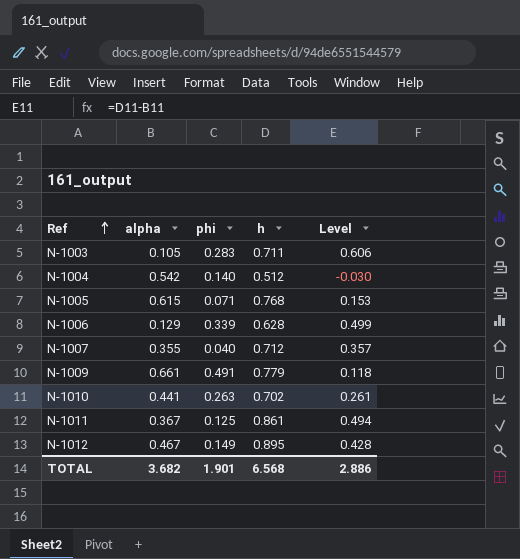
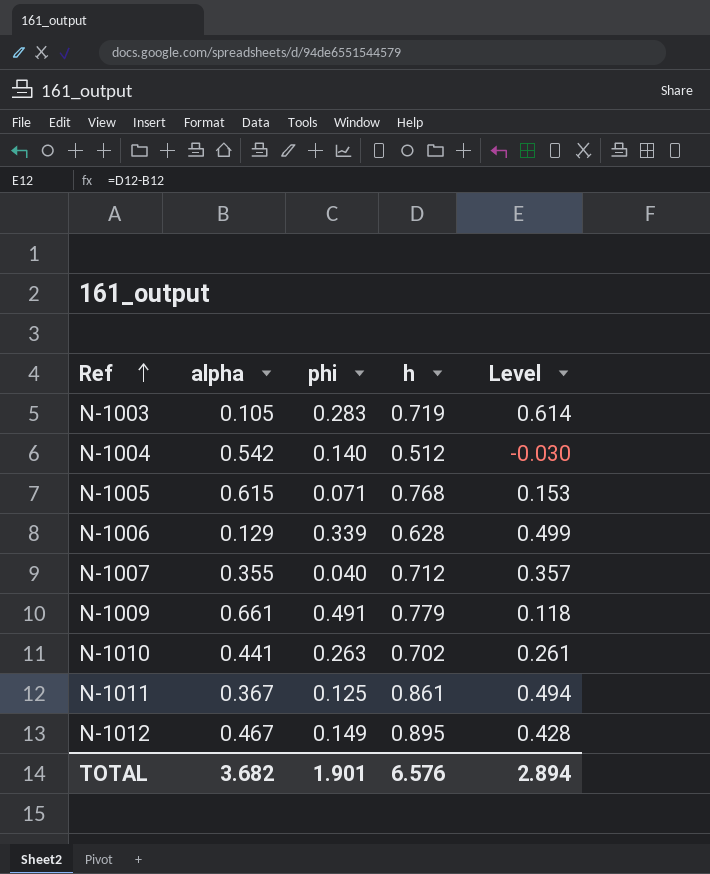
N-1003 | h: 0.711 -> 0.719
N-1003 | Level: 0.606 -> 0.614
TOTAL | h: 6.568 -> 6.576
TOTAL | Level: 2.886 -> 2.894

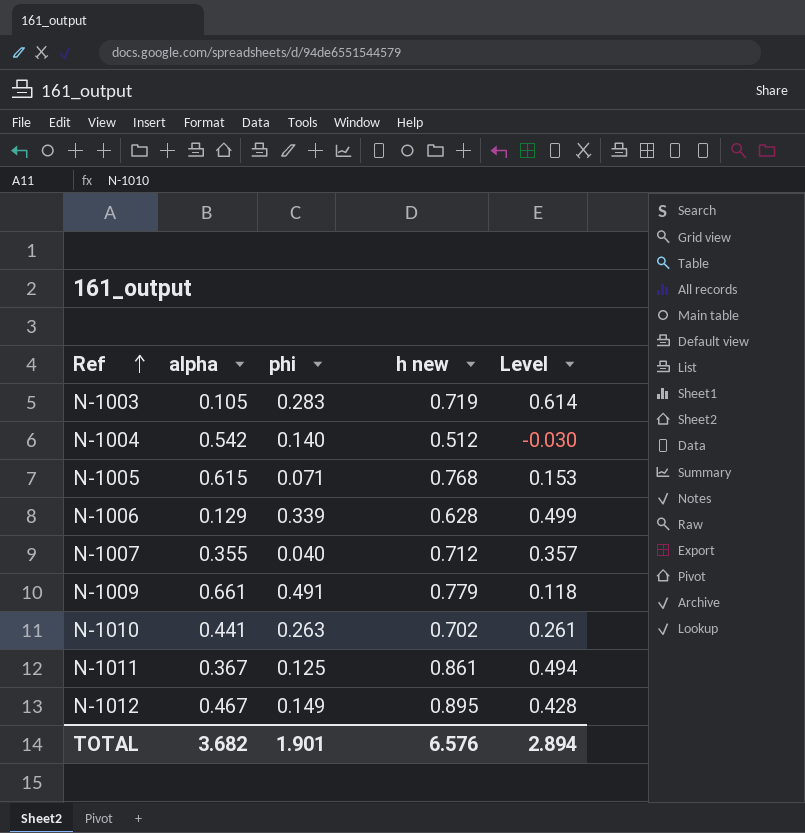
column name: h -> h new

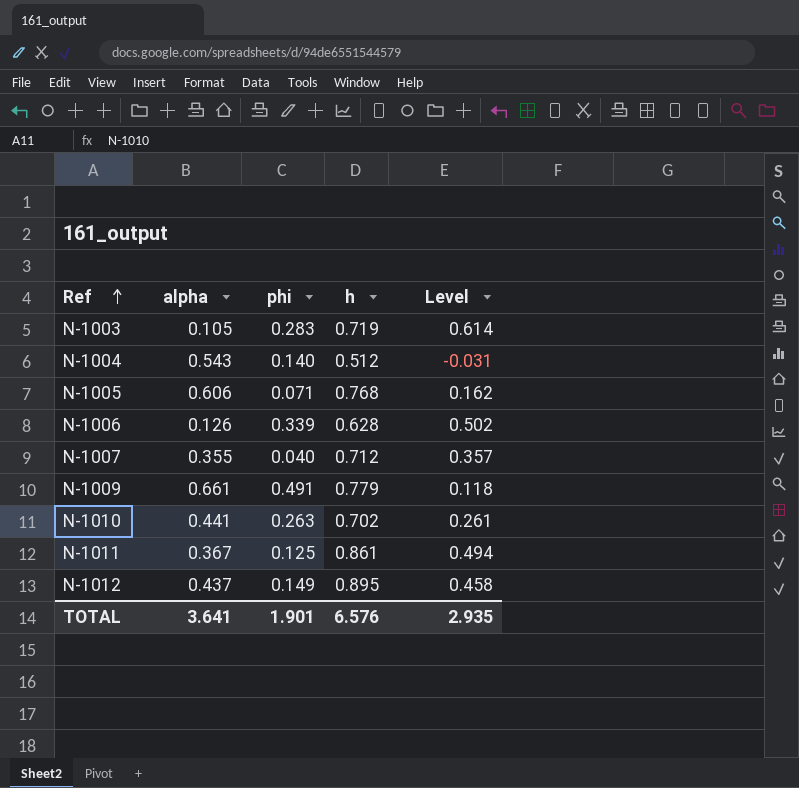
column name: h new -> h
N-1004 | alpha: 0.542 -> 0.543
N-1004 | Level: -0.030 -> -0.031
N-1005 | alpha: 0.615 -> 0.606
N-1005 | Level: 0.153 -> 0.162
N-1006 | alpha: 0.129 -> 0.126
N-1006 | Level: 0.499 -> 0.502
N-1012 | alpha: 0.467 -> 0.437
N-1012 | Level: 0.428 -> 0.458
TOTAL | alpha: 3.682 -> 3.641
TOTAL | Level: 2.894 -> 2.935

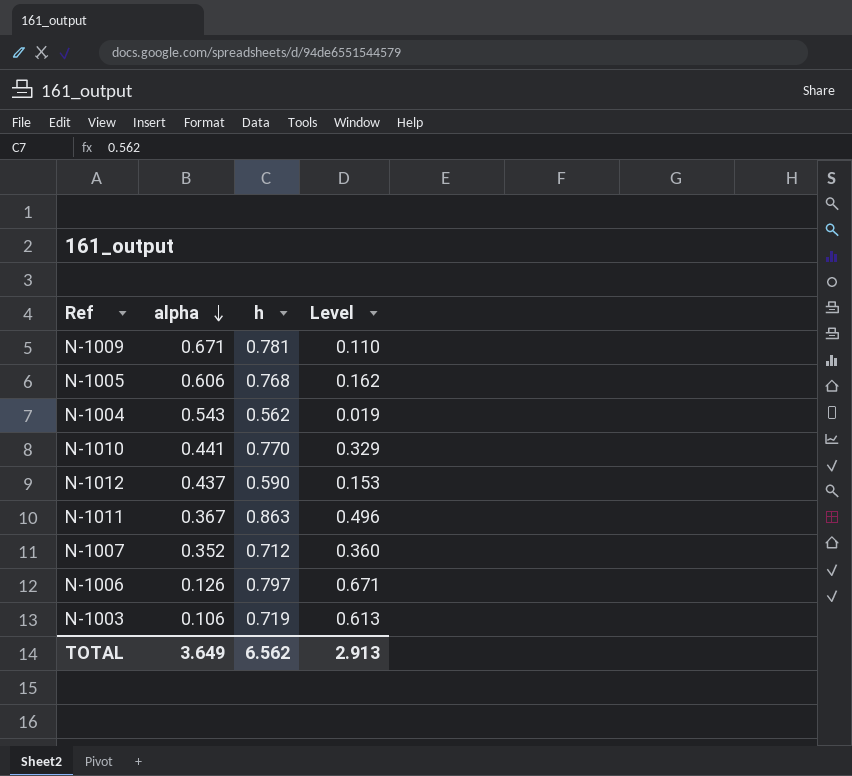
row order: Ref ascending -> alpha descending
column phi | position: 3 -> none
N-1009 | alpha: 0.661 -> 0.671
N-1009 | h: 0.779 -> 0.781
N-1009 | Level: 0.118 -> 0.110
N-1004 | h: 0.512 -> 0.562
N-1004 | Level: -0.031 -> 0.019
N-1010 | h: 0.702 -> 0.770
N-1010 | Level: 0.261 -> 0.329
N-1012 | h: 0.895 -> 0.590
N-1012 | Level: 0.458 -> 0.153
N-1011 | h: 0.861 -> 0.863
N-1011 | Level: 0.494 -> 0.496
N-1007 | alpha: 0.355 -> 0.352
N-1007 | Level: 0.357 -> 0.360
N-1006 | h: 0.628 -> 0.797
N-1006 | Level: 0.502 -> 0.671
N-1003 | alpha: 0.105 -> 0.106
N-1003 | Level: 0.614 -> 0.613
TOTAL | alpha: 3.641 -> 3.649
TOTAL | h: 6.576 -> 6.562
TOTAL | Level: 2.935 -> 2.913

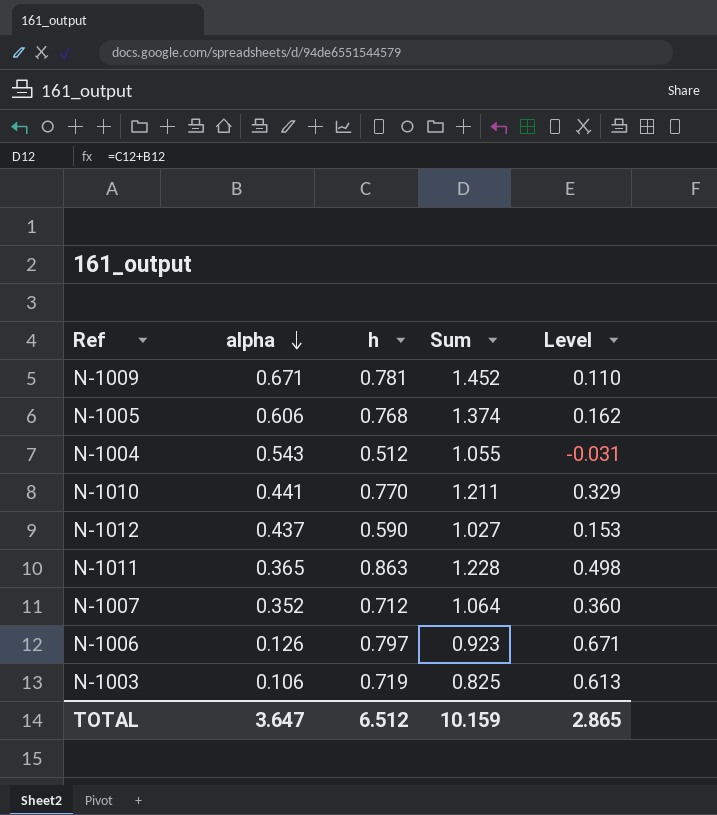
column Sum | formula: none -> [alpha] + [h]
N-1004 | h: 0.562 -> 0.512
N-1004 | Level: 0.019 -> -0.031
N-1011 | alpha: 0.367 -> 0.365
N-1011 | Level: 0.496 -> 0.498
TOTAL | alpha: 3.649 -> 3.647
TOTAL | h: 6.562 -> 6.512
TOTAL | Level: 2.913 -> 2.865

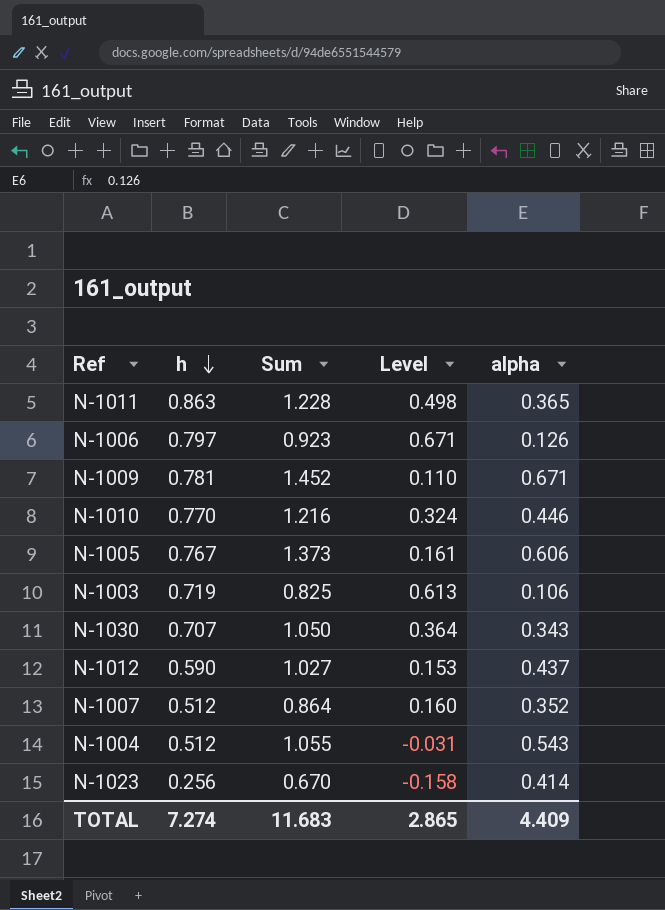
row order: alpha descending -> h descending
column alpha | position: 2 -> 5
N-1010 | Sum: 1.211 -> 1.216
N-1010 | Level: 0.329 -> 0.324
N-1010 | alpha: 0.441 -> 0.446
N-1005 | h: 0.768 -> 0.767
N-1005 | Sum: 1.374 -> 1.373
N-1005 | Level: 0.162 -> 0.161
row N-1030: none -> 0.707 | 1.050 | 0.364 | 0.343
N-1007 | h: 0.712 -> 0.512
N-1007 | Sum: 1.064 -> 0.864
N-1007 | Level: 0.360 -> 0.160
row N-1023: none -> 0.256 | 0.670 | -0.158 | 0.414
TOTAL | h: 6.512 -> 7.274
TOTAL | Sum: 10.159 -> 11.683
TOTAL | alpha: 3.647 -> 4.409

